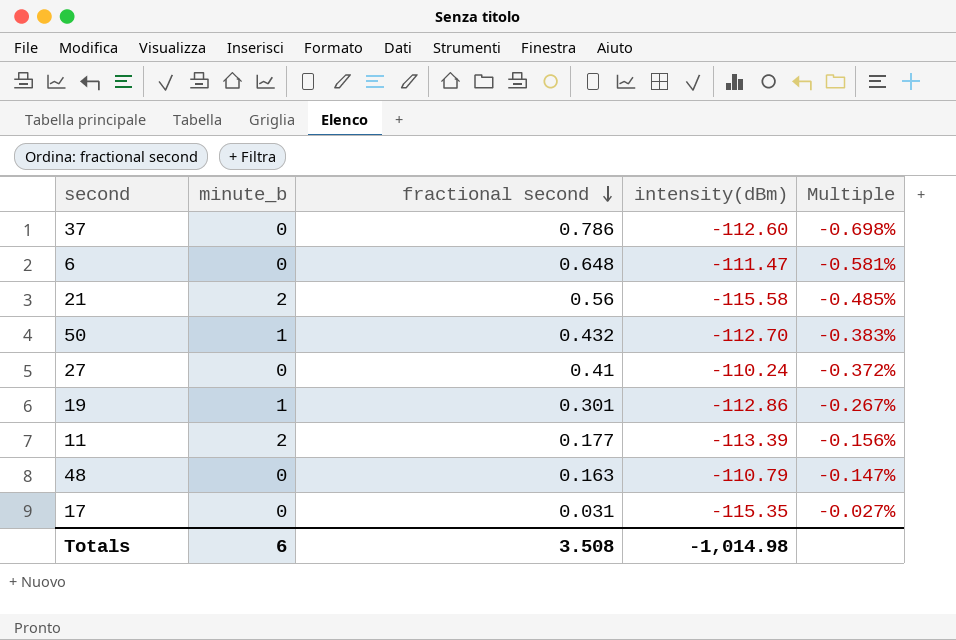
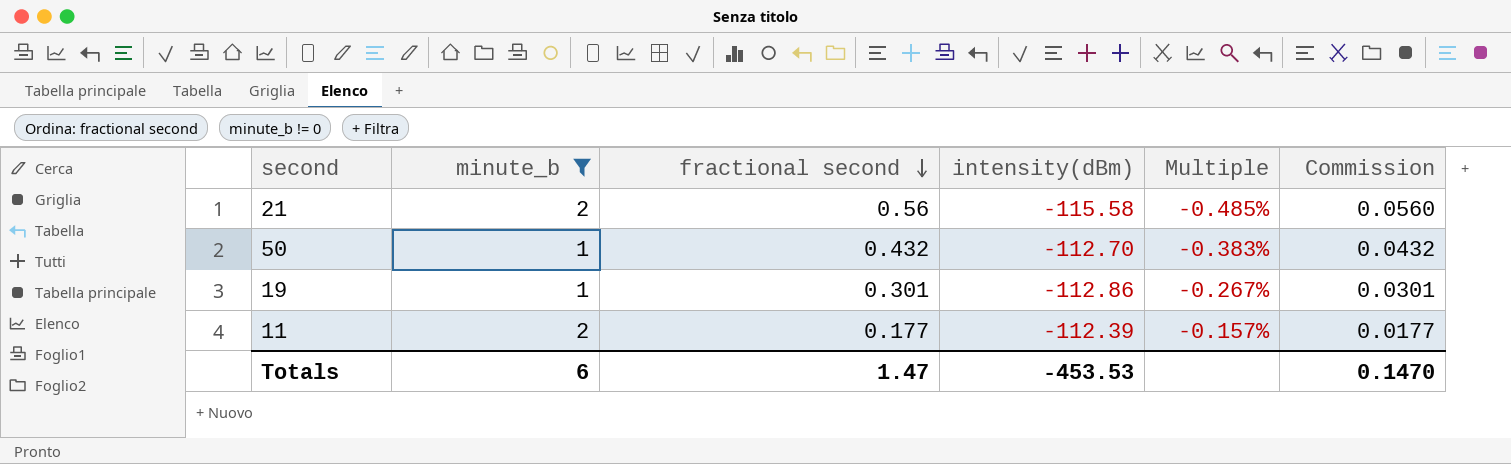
filter: none -> minute_b != 0
column Commission | formula: none -> [fractional second] * 0.1
11 | intensity(dBm): -113.39 -> -112.39
11 | Multiple: -0.156% -> -0.157%
Totals | fractional second: 3.508 -> 1.47
Totals | intensity(dBm): -1,014.98 -> -453.53

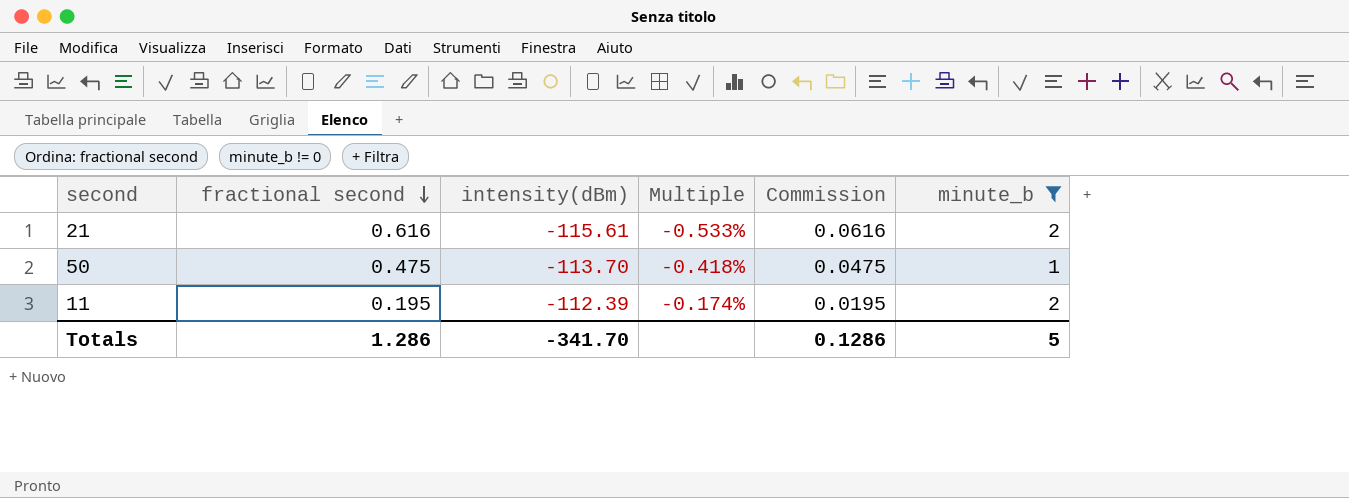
column minute_b | position: 2 -> 6
row 19: 1 | 0.301 | -112.86 | -0.267% | 0.0301 -> none
21 | fractional second: 0.56 -> 0.616
21 | intensity(dBm): -115.58 -> -115.61
21 | Multiple: -0.485% -> -0.533%
21 | Commission: 0.0560 -> 0.0616
50 | fractional second: 0.432 -> 0.475
50 | intensity(dBm): -112.70 -> -113.70
50 | Multiple: -0.383% -> -0.418%
50 | Commission: 0.0432 -> 0.0475
11 | fractional second: 0.177 -> 0.195
11 | Multiple: -0.157% -> -0.174%
11 | Commission: 0.0177 -> 0.0195
Totals | fractional second: 1.47 -> 1.286
Totals | intensity(dBm): -453.53 -> -341.70
Totals | Commission: 0.1470 -> 0.1286
Totals | minute_b: 6 -> 5

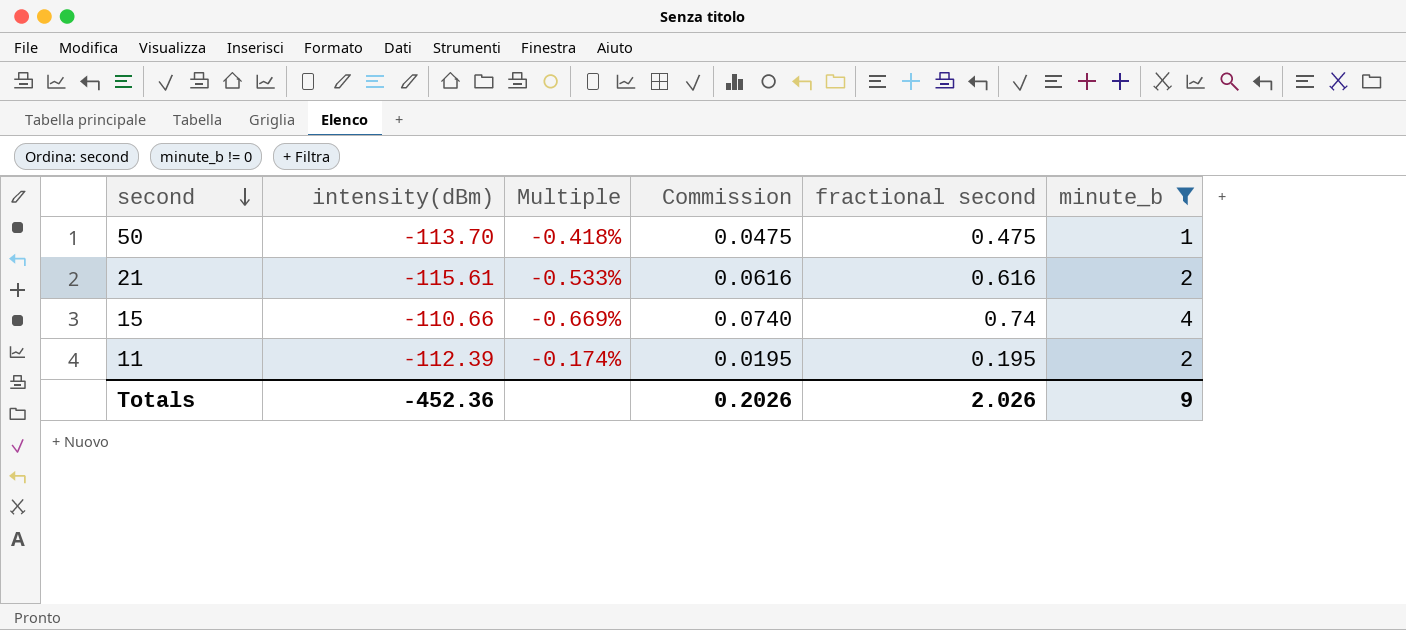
row order: fractional second descending -> second descending
column fractional second | position: 2 -> 5
row 15: none -> -110.66 | -0.669% | 0.0740 | 0.74 | 4
Totals | intensity(dBm): -341.70 -> -452.36
Totals | Commission: 0.1286 -> 0.2026
Totals | fractional second: 1.286 -> 2.026
Totals | minute_b: 5 -> 9

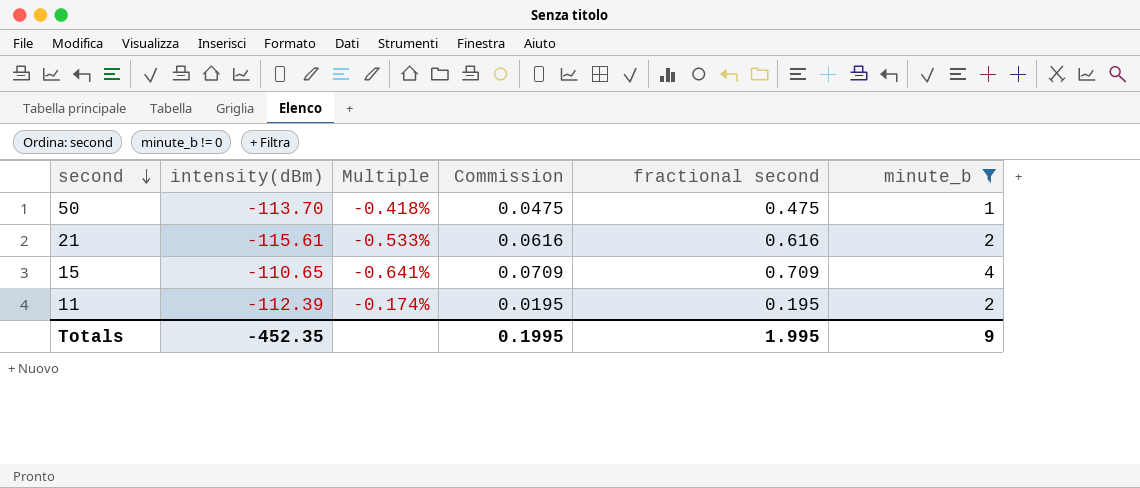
15 | intensity(dBm): -110.66 -> -110.65
15 | Multiple: -0.669% -> -0.641%
15 | Commission: 0.0740 -> 0.0709
15 | fractional second: 0.74 -> 0.709
Totals | intensity(dBm): -452.36 -> -452.35
Totals | Commission: 0.2026 -> 0.1995
Totals | fractional second: 2.026 -> 1.995

